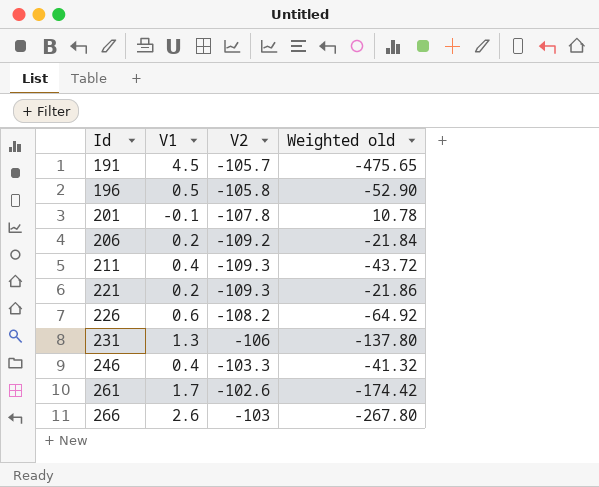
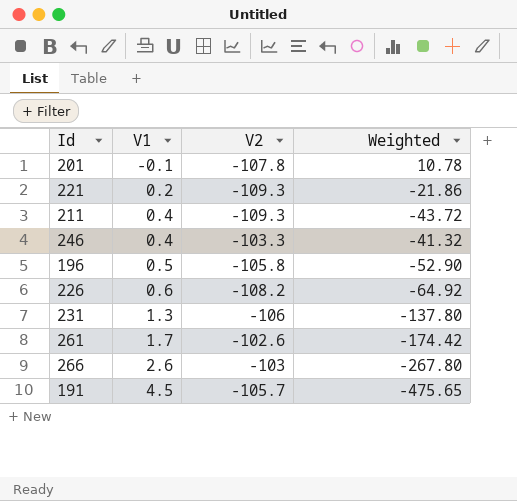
row order: Id ascending -> V1 ascending
column name: Weighted old -> Weighted
row 206: 0.2 | -109.2 | -21.84 -> none

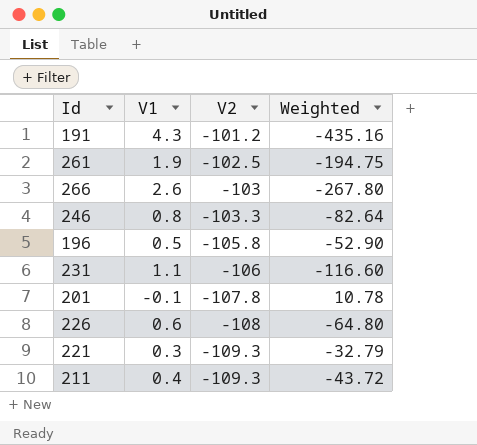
row order: V1 ascending -> V2 descending
191 | V1: 4.5 -> 4.3
191 | V2: -105.7 -> -101.2
191 | Weighted: -475.65 -> -435.16
261 | V1: 1.7 -> 1.9
261 | V2: -102.6 -> -102.5
261 | Weighted: -174.42 -> -194.75
246 | V1: 0.4 -> 0.8
246 | Weighted: -41.32 -> -82.64
231 | V1: 1.3 -> 1.1
231 | Weighted: -137.80 -> -116.60
226 | V2: -108.2 -> -108
226 | Weighted: -64.92 -> -64.80
221 | V1: 0.2 -> 0.3
221 | Weighted: -21.86 -> -32.79

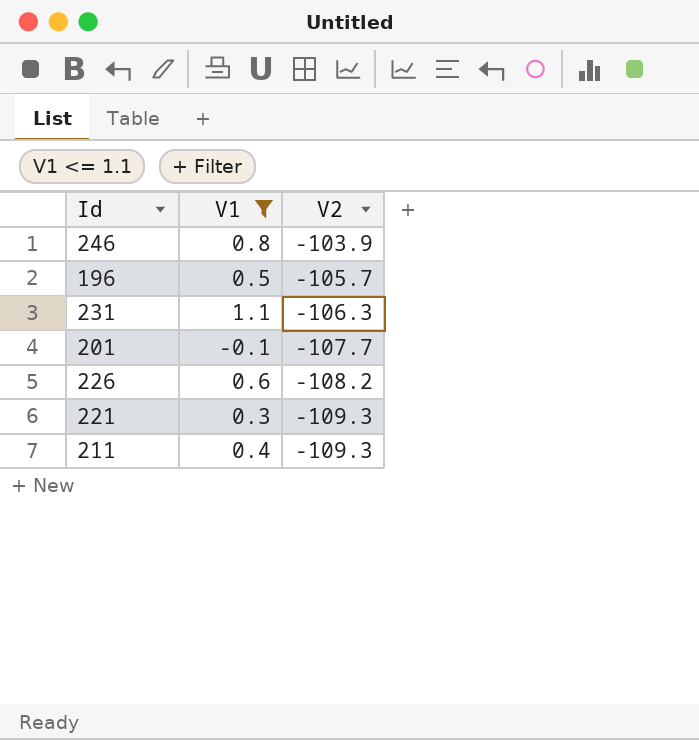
filter: none -> V1 <= 1.1
column Weighted | formula: [V1] * [V2] -> none
246 | V2: -103.3 -> -103.9
196 | V2: -105.8 -> -105.7
231 | V2: -106 -> -106.3
201 | V2: -107.8 -> -107.7
226 | V2: -108 -> -108.2

